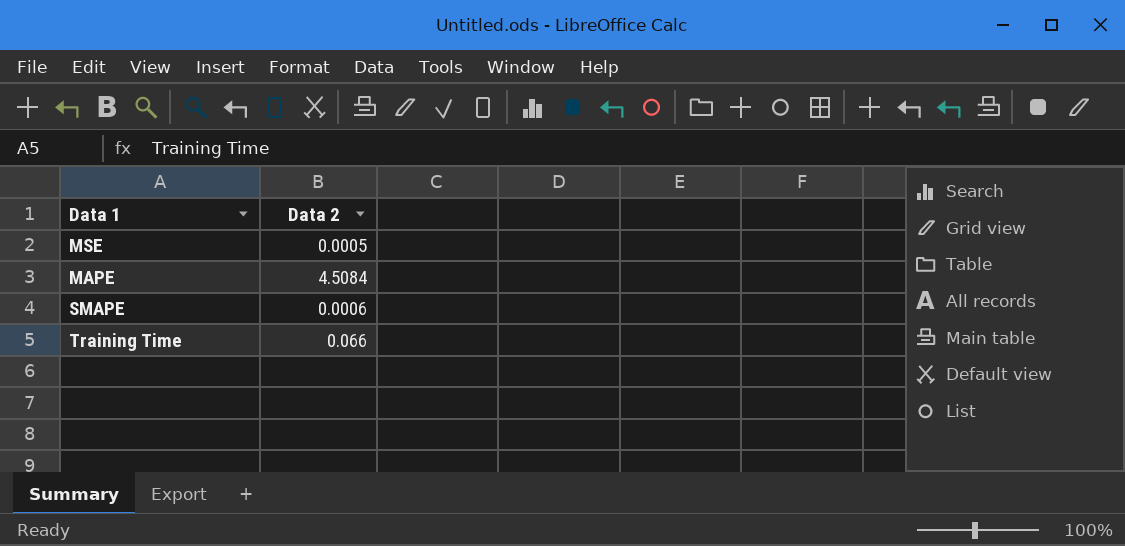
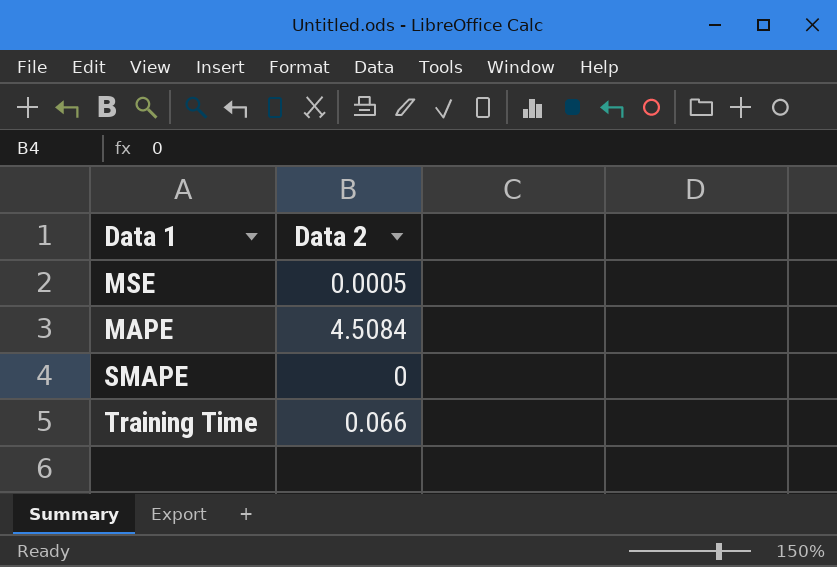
SMAPE | Data 2: 0.0006 -> 0

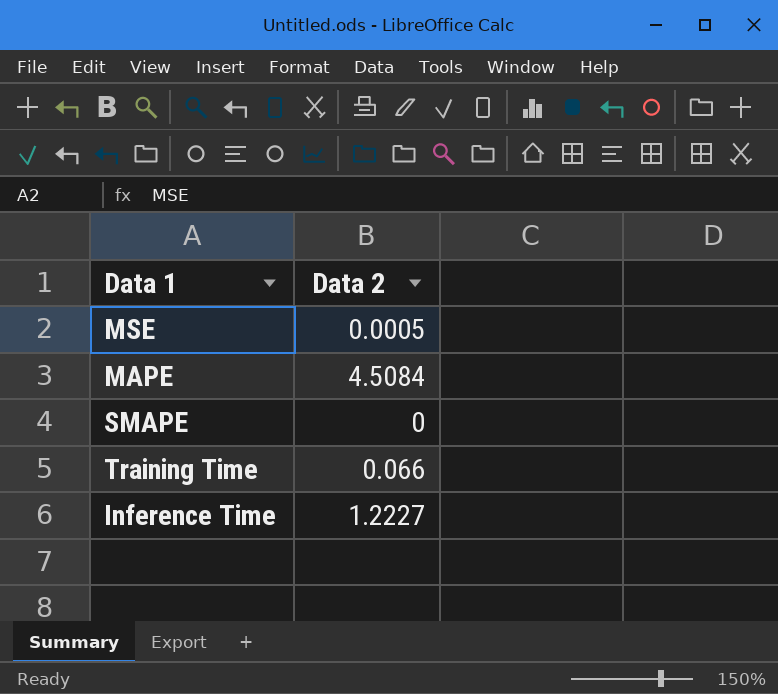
row Inference Time: none -> 1.2227

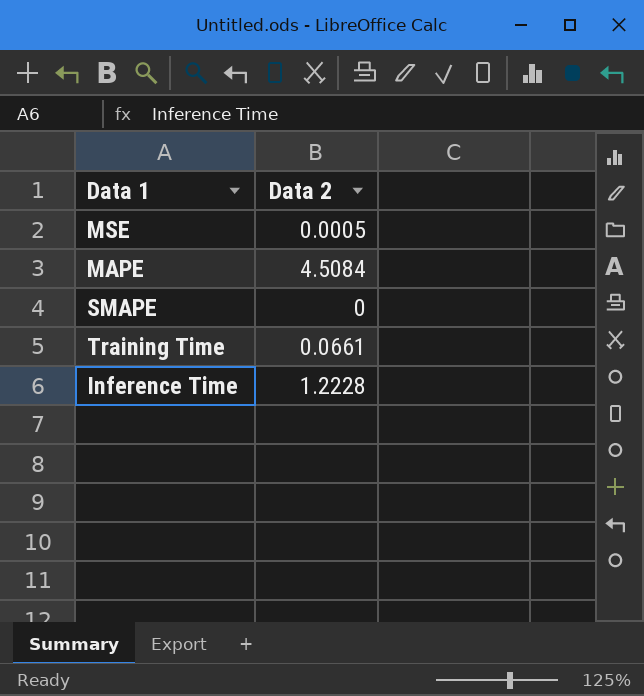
Training Time | Data 2: 0.066 -> 0.0661
Inference Time | Data 2: 1.2227 -> 1.2228

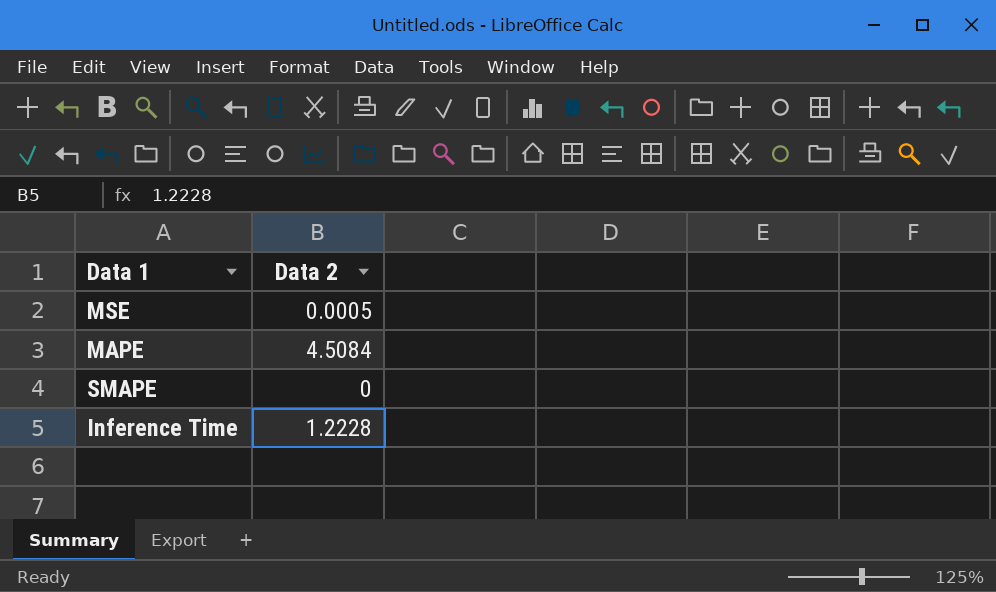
row Training Time: 0.0661 -> none

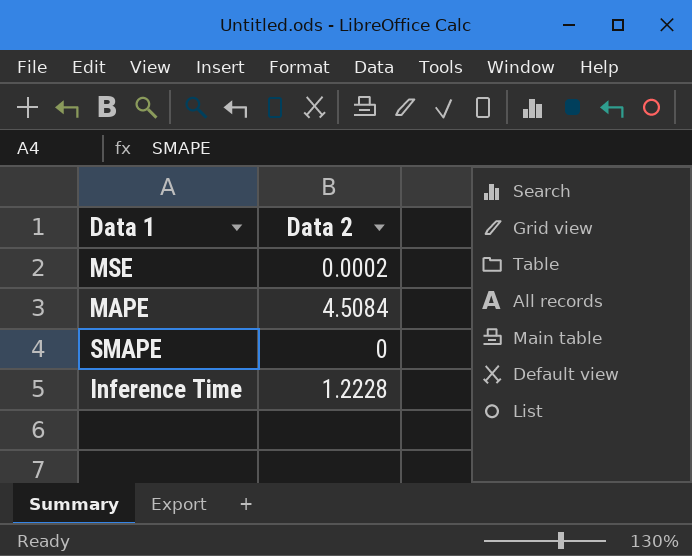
MSE | Data 2: 0.0005 -> 0.0002

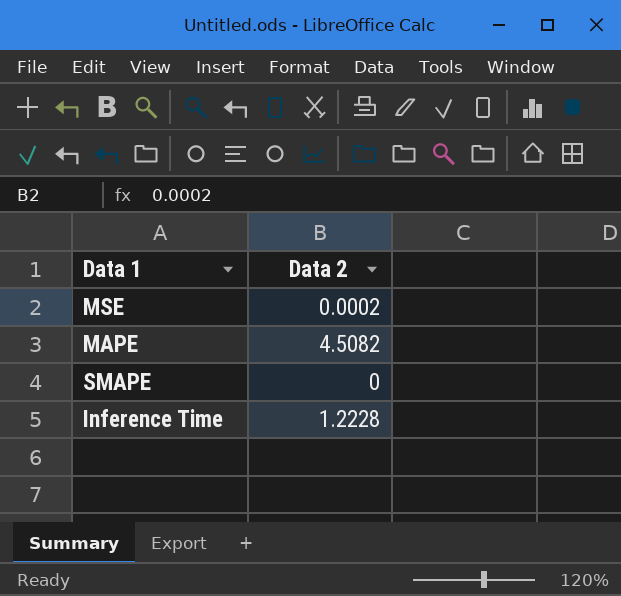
MAPE | Data 2: 4.5084 -> 4.5082

